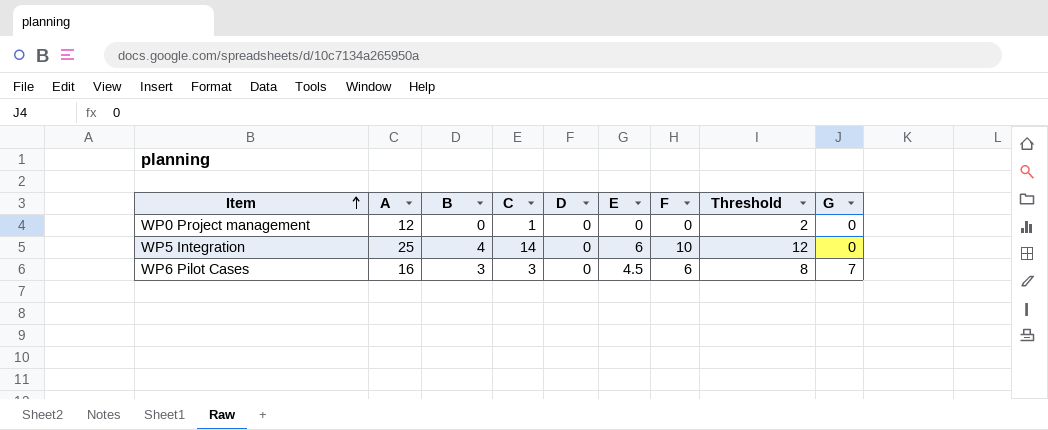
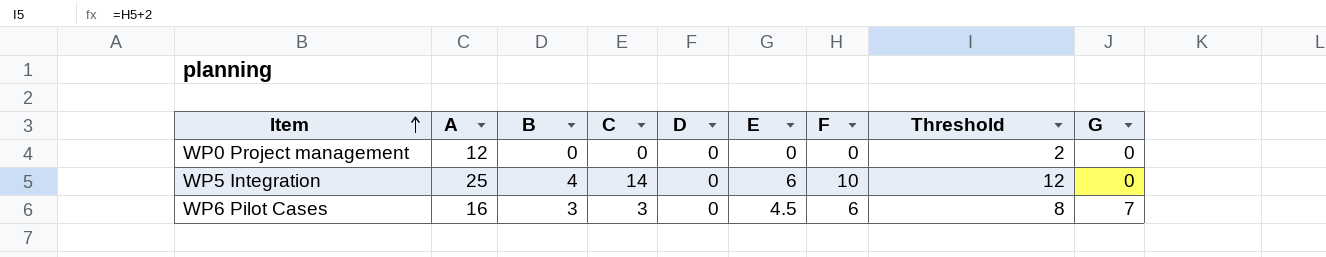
WP0 Project management | C: 1 -> 0

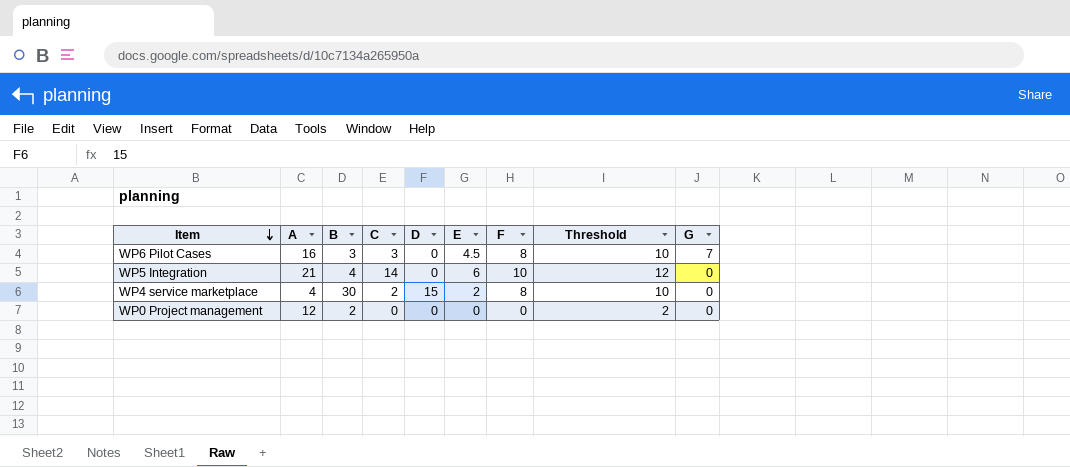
row order: Item ascending -> Item descending
WP6 Pilot Cases | F: 6 -> 8
WP6 Pilot Cases | Threshold: 8 -> 10
WP5 Integration | A: 25 -> 21
row WP4 service marketplace: none -> 4 | 30 | 2 | 15 | 2 | 8 | 10 | 0
WP0 Project management | B: 0 -> 2

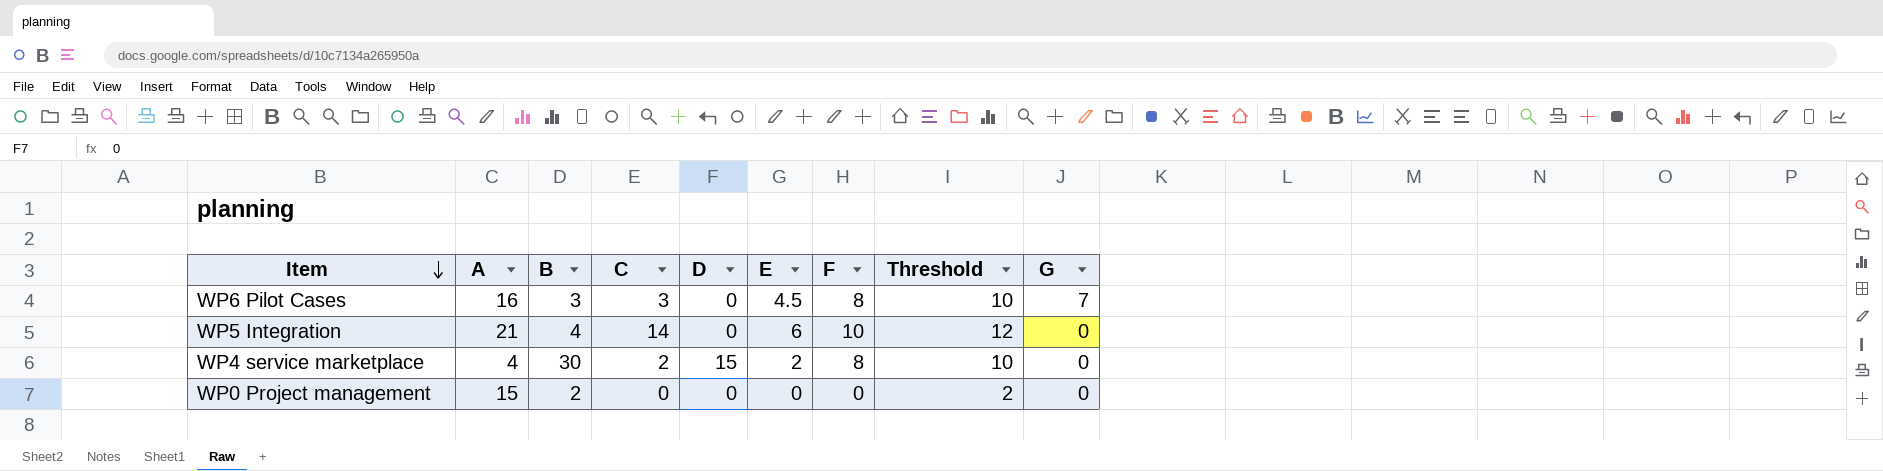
WP0 Project management | A: 12 -> 15

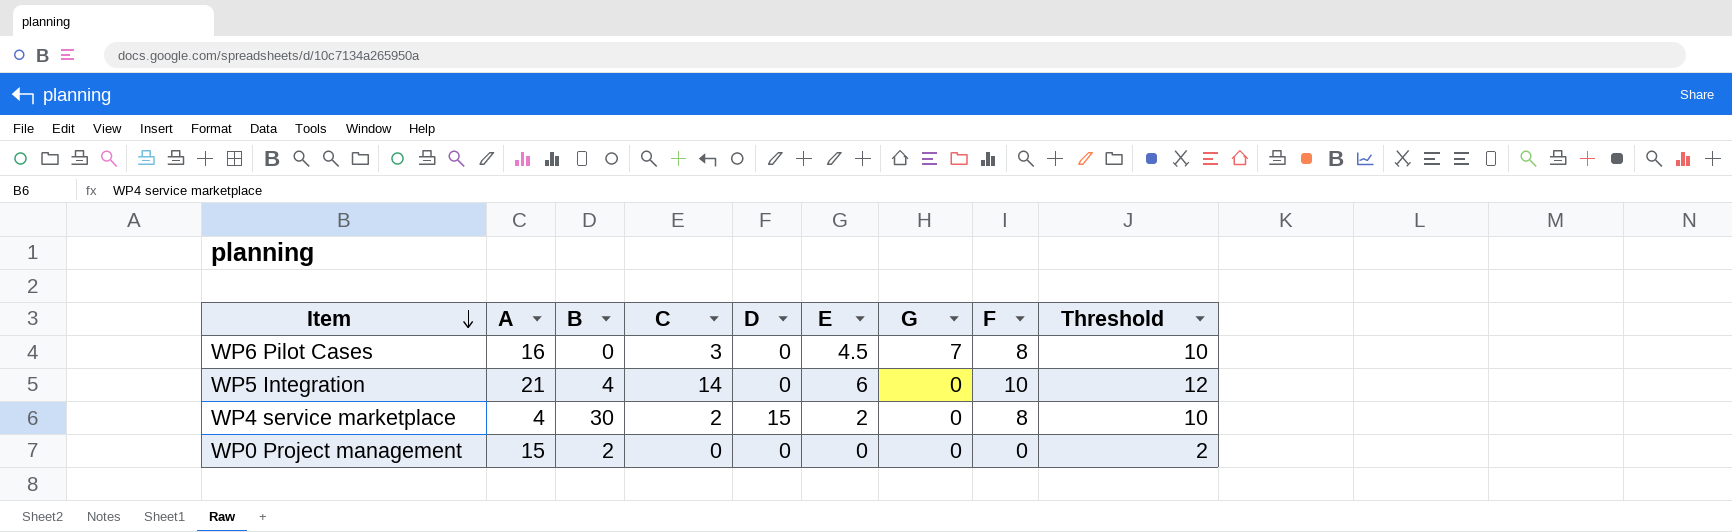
column G | position: 9 -> 7
WP6 Pilot Cases | B: 3 -> 0

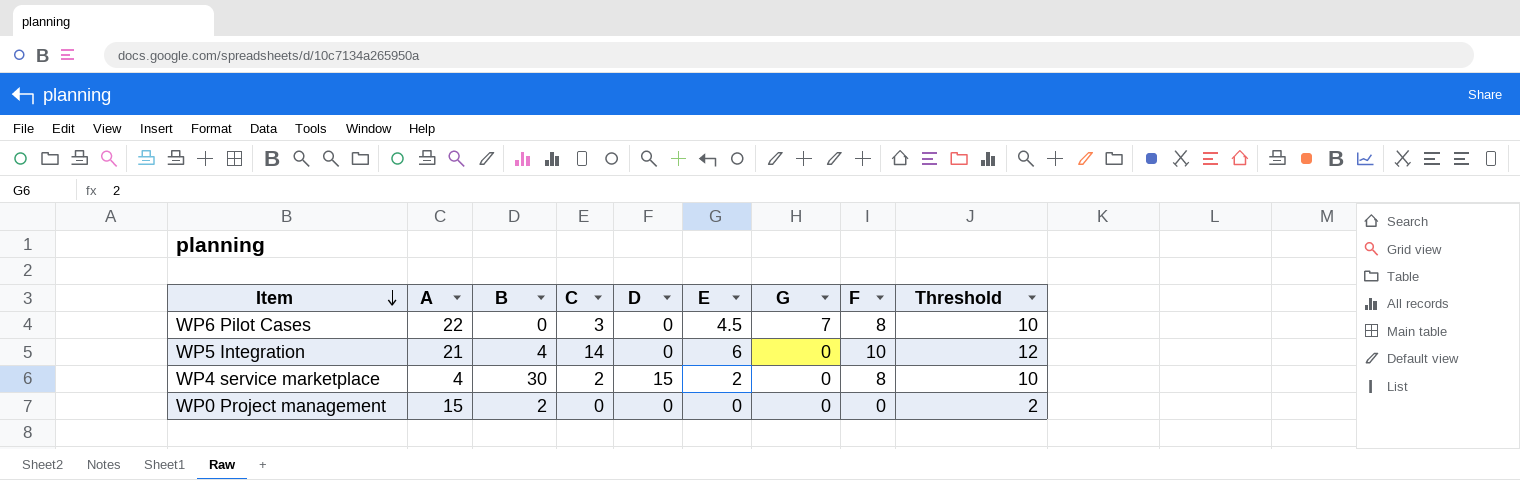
WP6 Pilot Cases | A: 16 -> 22

